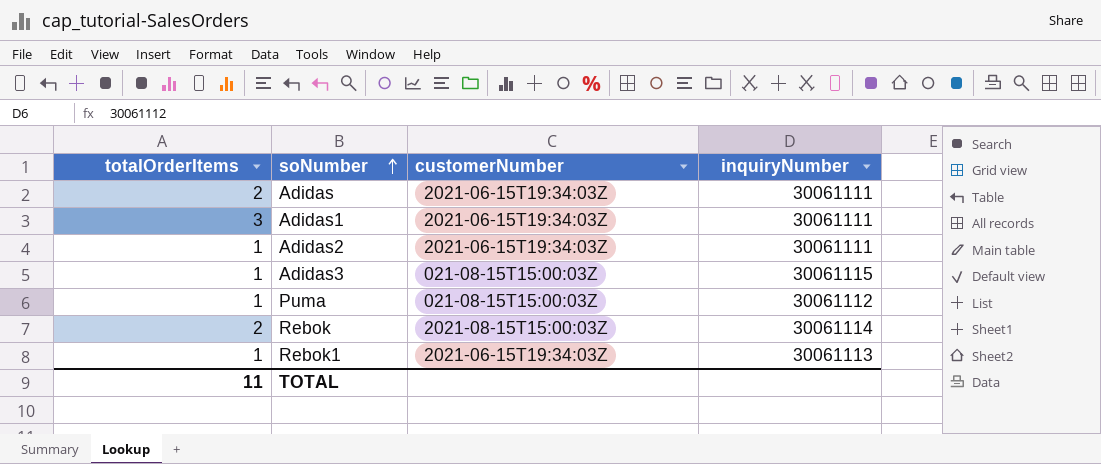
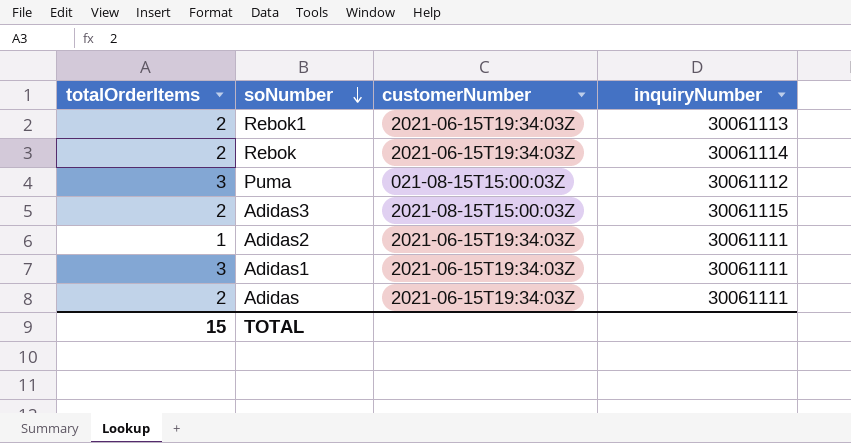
row order: soNumber ascending -> soNumber descending
Rebok1 | totalOrderItems: 1 -> 2
Rebok | customerNumber: 2021-08-15T15:00:03Z -> 2021-06-15T19:34:03Z
Puma | totalOrderItems: 1 -> 3
Adidas3 | totalOrderItems: 1 -> 2
Adidas3 | customerNumber: 021-08-15T15:00:03Z -> 2021-08-15T15:00:03Z
TOTAL | totalOrderItems: 11 -> 15

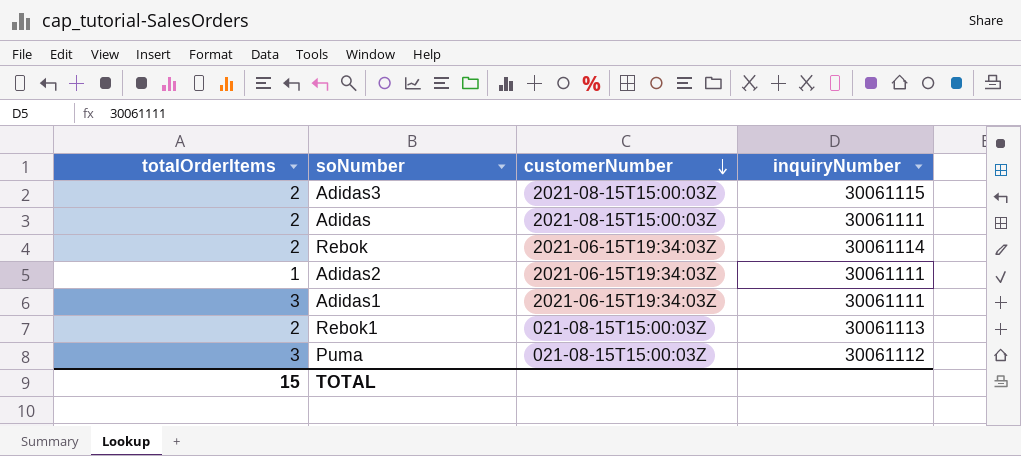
row order: soNumber descending -> customerNumber descending
Adidas | customerNumber: 2021-06-15T19:34:03Z -> 2021-08-15T15:00:03Z
Rebok1 | customerNumber: 2021-06-15T19:34:03Z -> 021-08-15T15:00:03Z

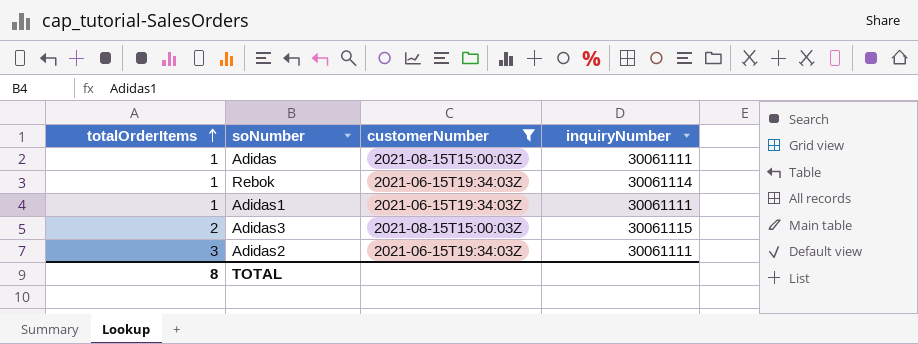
filter: none -> customerNumber != 021-08-15T15:00:03Z
row order: customerNumber descending -> totalOrderItems ascending
Adidas | totalOrderItems: 2 -> 1
Rebok | totalOrderItems: 2 -> 1
Adidas1 | totalOrderItems: 3 -> 1
Adidas2 | totalOrderItems: 1 -> 3
TOTAL | totalOrderItems: 15 -> 8

